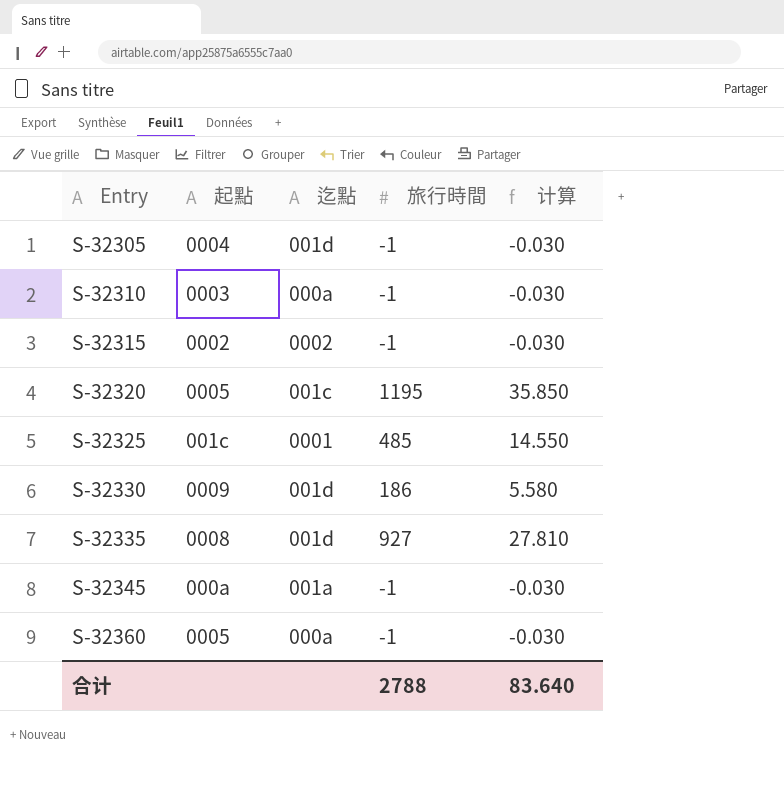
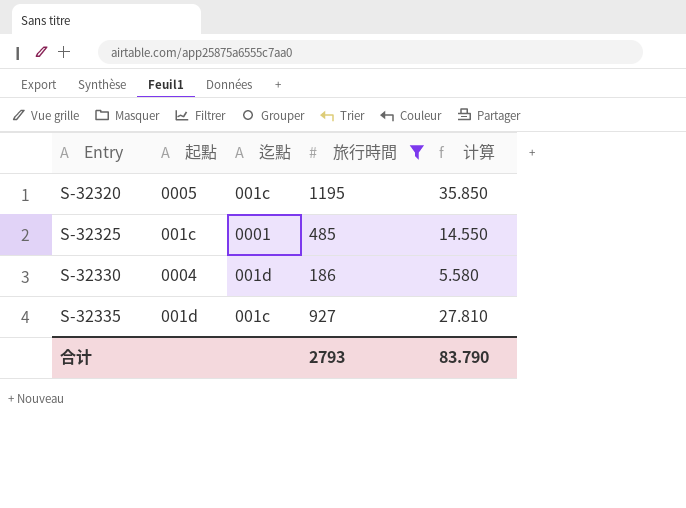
filter: none -> 旅行時間 != -1
S-32330 | 起點: 0009 -> 0004
S-32335 | 起點: 0008 -> 001d
S-32335 | 迄點: 001d -> 001c
合计 | 旅行時間: 2788 -> 2793
合计 | 计算: 83.640 -> 83.790

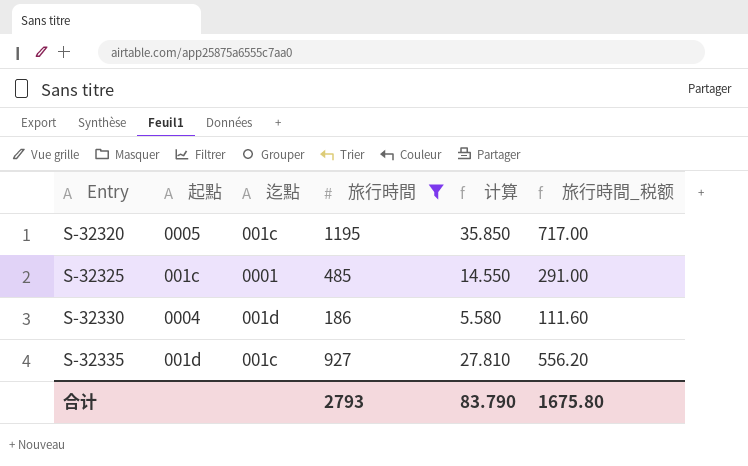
column 旅行時間_税额 | formula: none -> [旅行時間] * 0.6

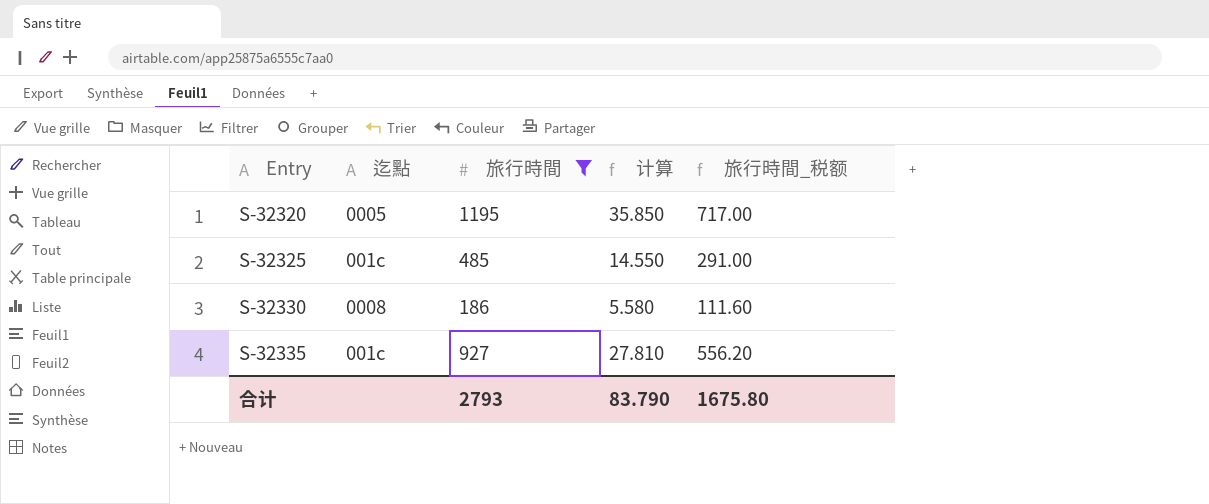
column 起點 | position: 2 -> none
S-32320 | 迄點: 001c -> 0005
S-32325 | 迄點: 0001 -> 001c
S-32330 | 迄點: 001d -> 0008

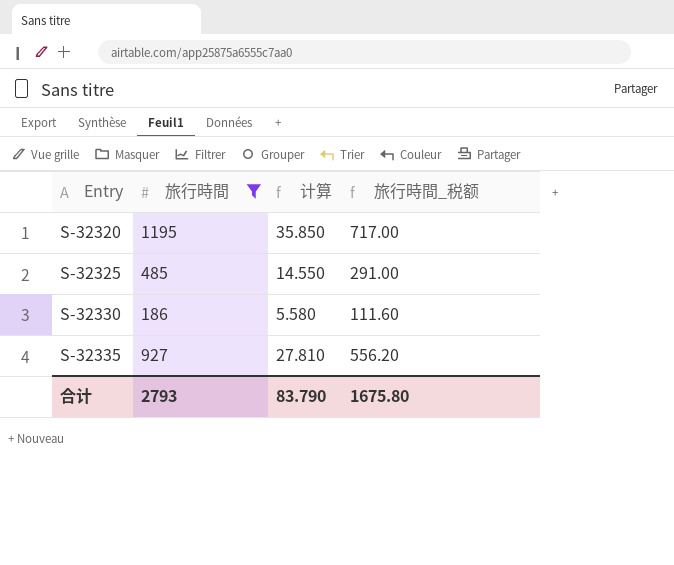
column 迄點 | position: 2 -> none

